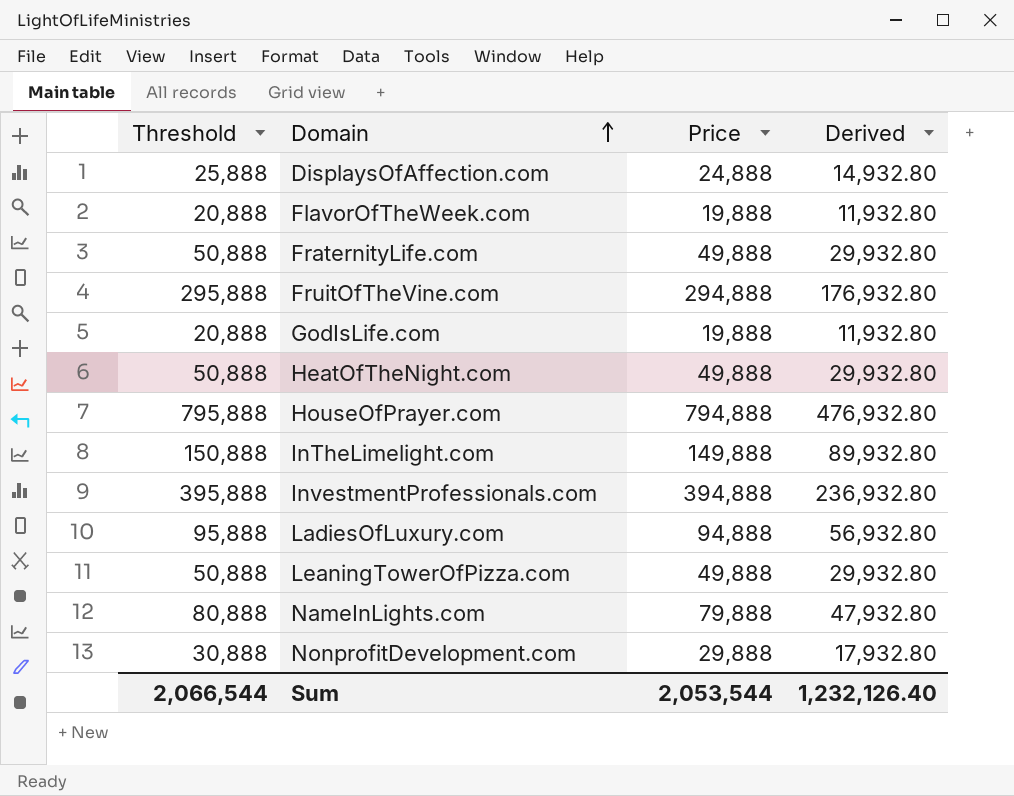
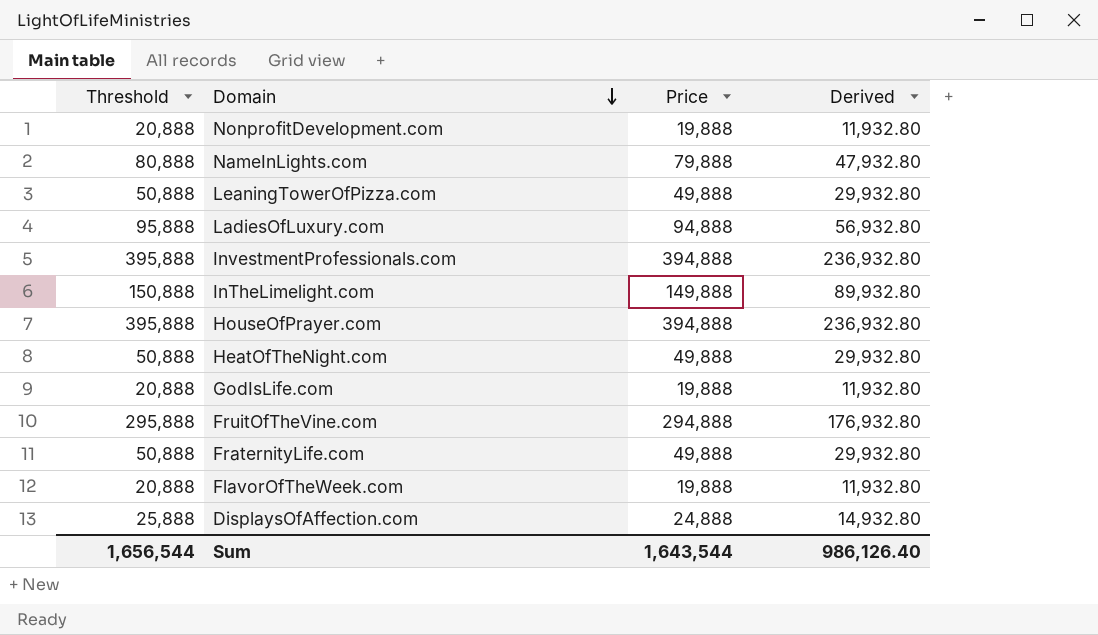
row order: Domain ascending -> Domain descending
NonprofitDevelopment.com | Threshold: 30,888 -> 20,888
NonprofitDevelopment.com | Price: 29,888 -> 19,888
NonprofitDevelopment.com | Derived: 17,932.80 -> 11,932.80
HouseOfPrayer.com | Threshold: 795,888 -> 395,888
HouseOfPrayer.com | Price: 794,888 -> 394,888
HouseOfPrayer.com | Derived: 476,932.80 -> 236,932.80
Sum | Threshold: 2,066,544 -> 1,656,544
Sum | Price: 2,053,544 -> 1,643,544
Sum | Derived: 1,232,126.40 -> 986,126.40

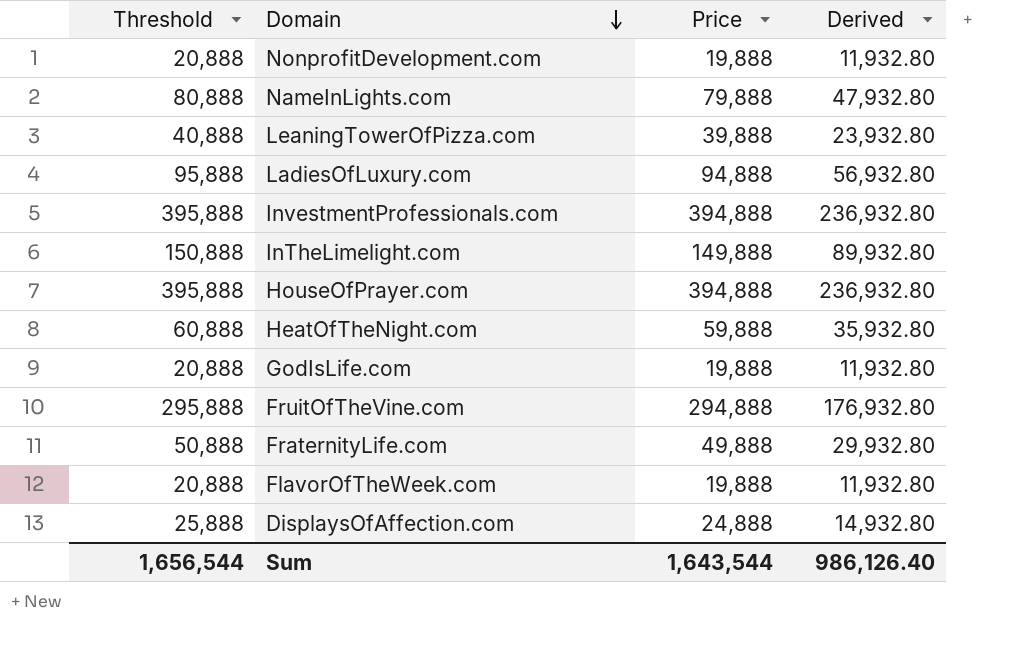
LeaningTowerOfPizza.com | Threshold: 50,888 -> 40,888
LeaningTowerOfPizza.com | Price: 49,888 -> 39,888
LeaningTowerOfPizza.com | Derived: 29,932.80 -> 23,932.80
HeatOfTheNight.com | Threshold: 50,888 -> 60,888
HeatOfTheNight.com | Price: 49,888 -> 59,888
HeatOfTheNight.com | Derived: 29,932.80 -> 35,932.80

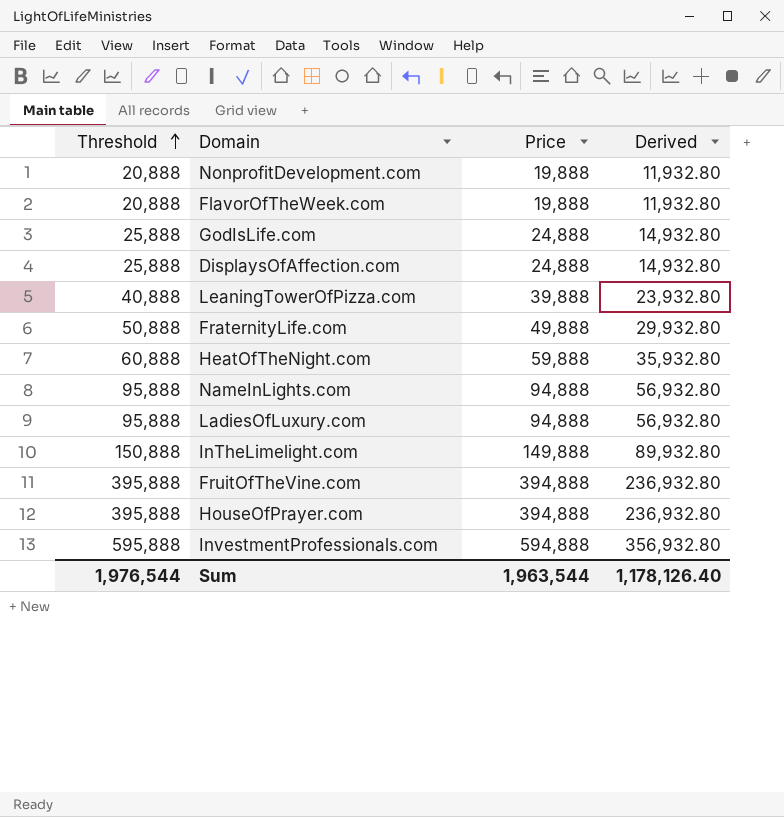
row order: Domain descending -> Threshold ascending
GodIsLife.com | Threshold: 20,888 -> 25,888
GodIsLife.com | Price: 19,888 -> 24,888
GodIsLife.com | Derived: 11,932.80 -> 14,932.80
NameInLights.com | Threshold: 80,888 -> 95,888
NameInLights.com | Price: 79,888 -> 94,888
NameInLights.com | Derived: 47,932.80 -> 56,932.80
FruitOfTheVine.com | Threshold: 295,888 -> 395,888
FruitOfTheVine.com | Price: 294,888 -> 394,888
FruitOfTheVine.com | Derived: 176,932.80 -> 236,932.80
InvestmentProfessionals.com | Threshold: 395,888 -> 595,888
InvestmentProfessionals.com | Price: 394,888 -> 594,888
InvestmentProfessionals.com | Derived: 236,932.80 -> 356,932.80
Sum | Threshold: 1,656,544 -> 1,976,544
Sum | Price: 1,643,544 -> 1,963,544
Sum | Derived: 986,126.40 -> 1,178,126.40

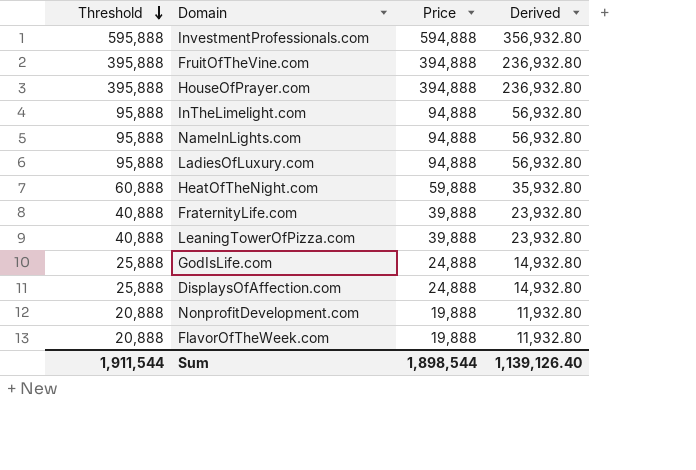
row order: Threshold ascending -> Threshold descending
InTheLimelight.com | Threshold: 150,888 -> 95,888
InTheLimelight.com | Price: 149,888 -> 94,888
InTheLimelight.com | Derived: 89,932.80 -> 56,932.80
FraternityLife.com | Threshold: 50,888 -> 40,888
FraternityLife.com | Price: 49,888 -> 39,888
FraternityLife.com | Derived: 29,932.80 -> 23,932.80
Sum | Threshold: 1,976,544 -> 1,911,544
Sum | Price: 1,963,544 -> 1,898,544
Sum | Derived: 1,178,126.40 -> 1,139,126.40

